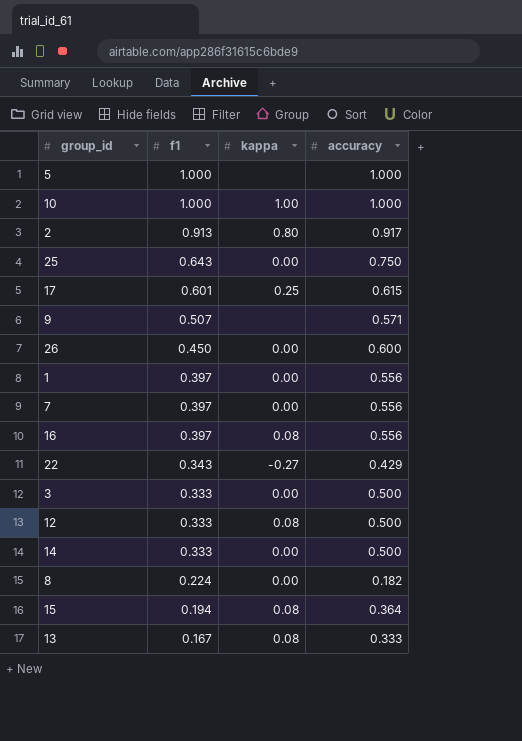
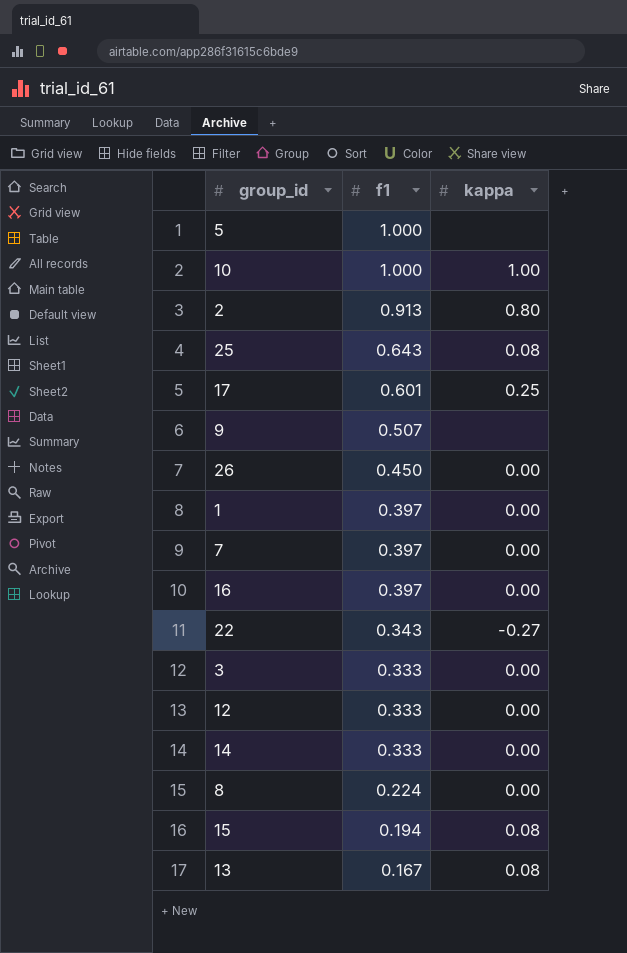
column accuracy | position: 4 -> none
25 | kappa: 0.00 -> 0.08
16 | kappa: 0.08 -> 0.00
12 | kappa: 0.08 -> 0.00

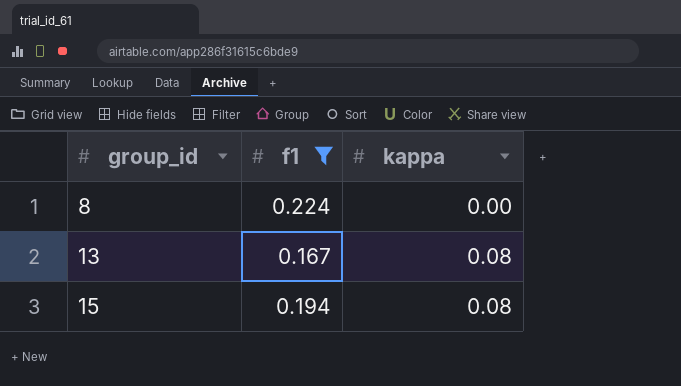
filter: none -> f1 <= 0.224
row order: f1 descending -> group_id ascending

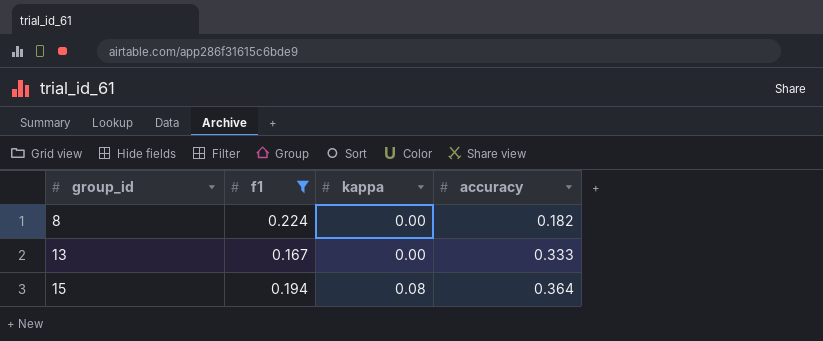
column accuracy | position: none -> 4
13 | kappa: 0.08 -> 0.00

